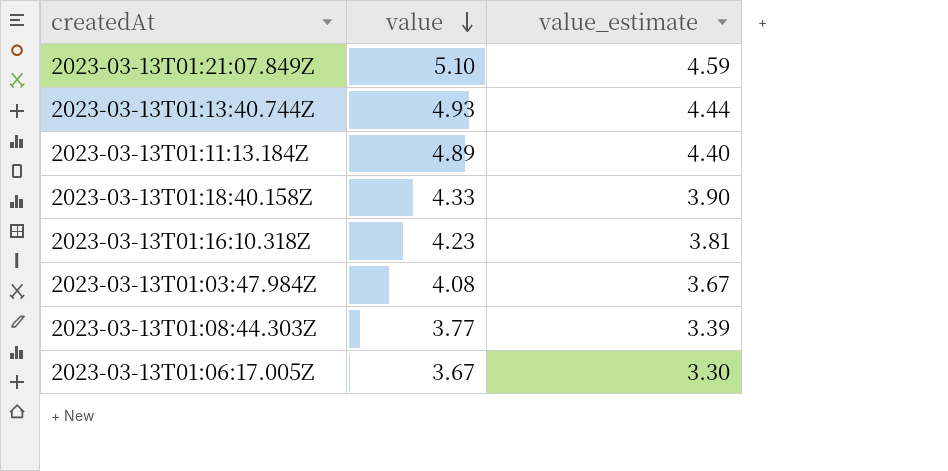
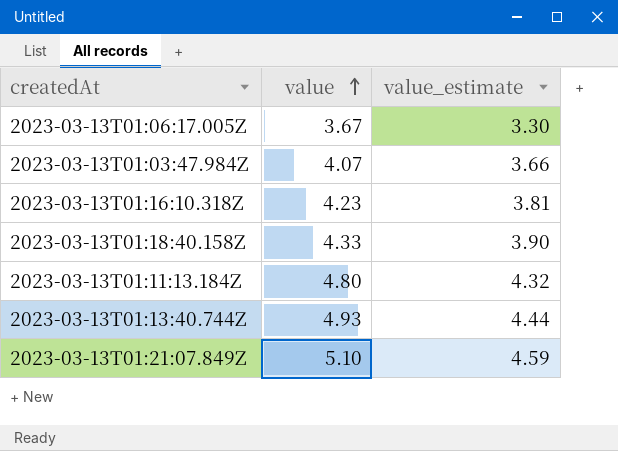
row order: value descending -> value ascending
row 2023-03-13T01:08:44.303Z: 3.77 | 3.39 -> none
2023-03-13T01:03:47.984Z | value: 4.08 -> 4.07
2023-03-13T01:03:47.984Z | value_estimate: 3.67 -> 3.66
2023-03-13T01:11:13.184Z | value: 4.89 -> 4.80
2023-03-13T01:11:13.184Z | value_estimate: 4.40 -> 4.32

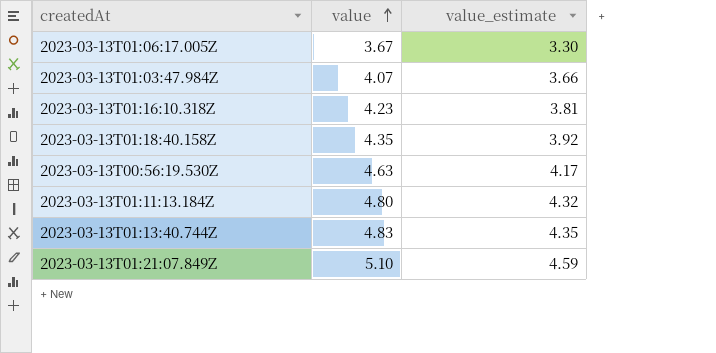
2023-03-13T01:18:40.158Z | value: 4.33 -> 4.35
2023-03-13T01:18:40.158Z | value_estimate: 3.90 -> 3.92
row 2023-03-13T00:56:19.530Z: none -> 4.63 | 4.17
2023-03-13T01:13:40.744Z | value: 4.93 -> 4.83
2023-03-13T01:13:40.744Z | value_estimate: 4.44 -> 4.35

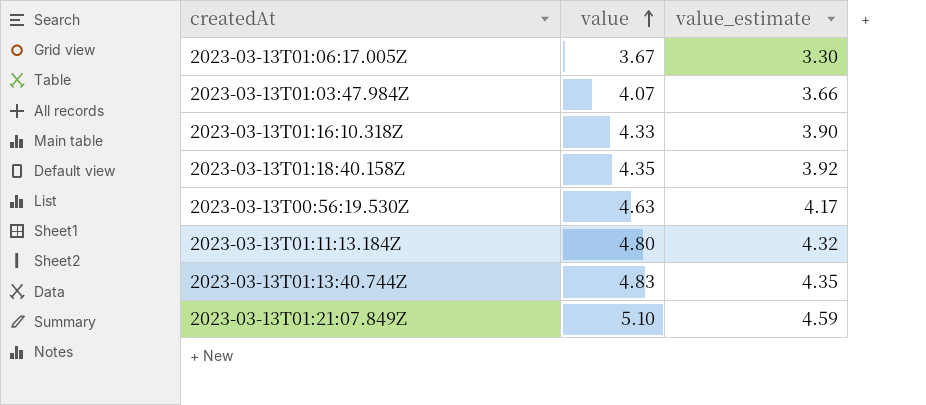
2023-03-13T01:16:10.318Z | value: 4.23 -> 4.33
2023-03-13T01:16:10.318Z | value_estimate: 3.81 -> 3.90

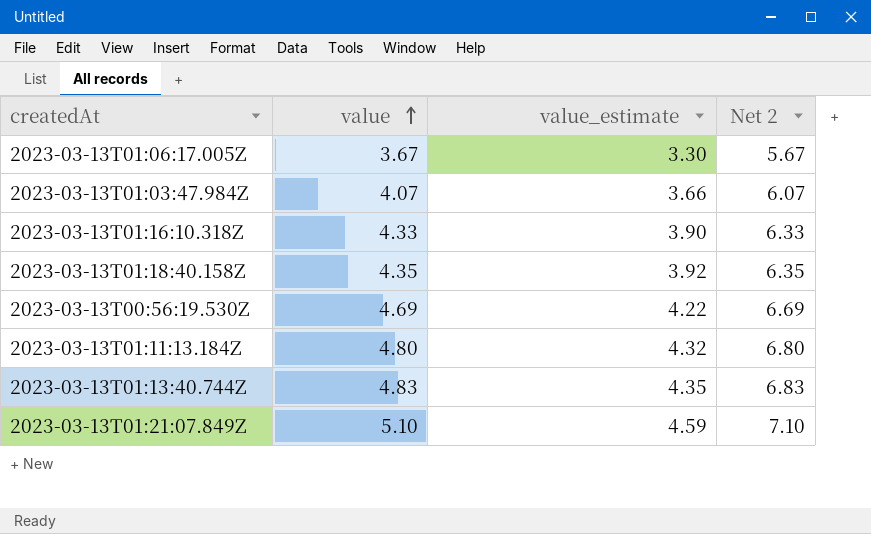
column Net 2 | formula: none -> [value] + 2
2023-03-13T00:56:19.530Z | value: 4.63 -> 4.69
2023-03-13T00:56:19.530Z | value_estimate: 4.17 -> 4.22

